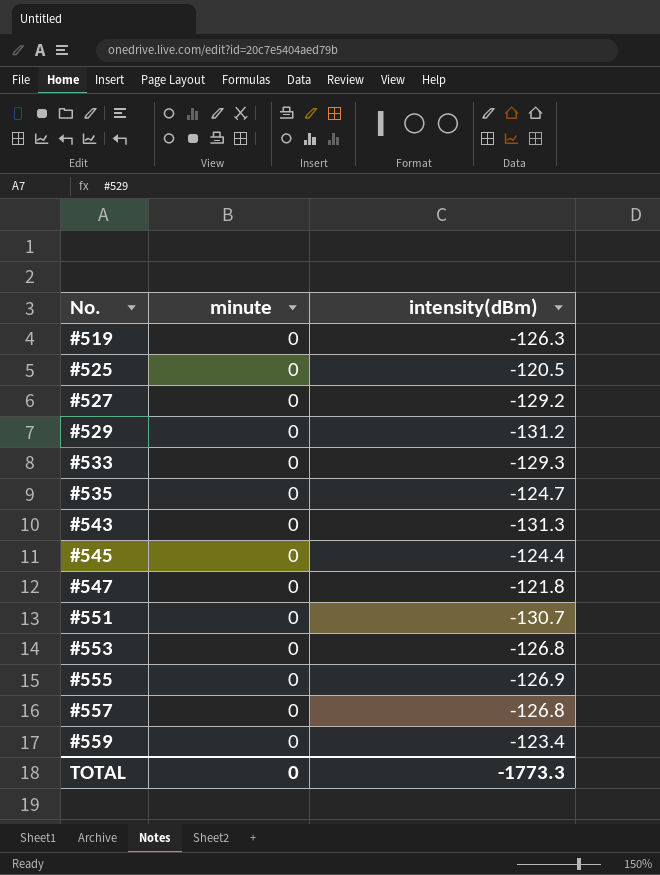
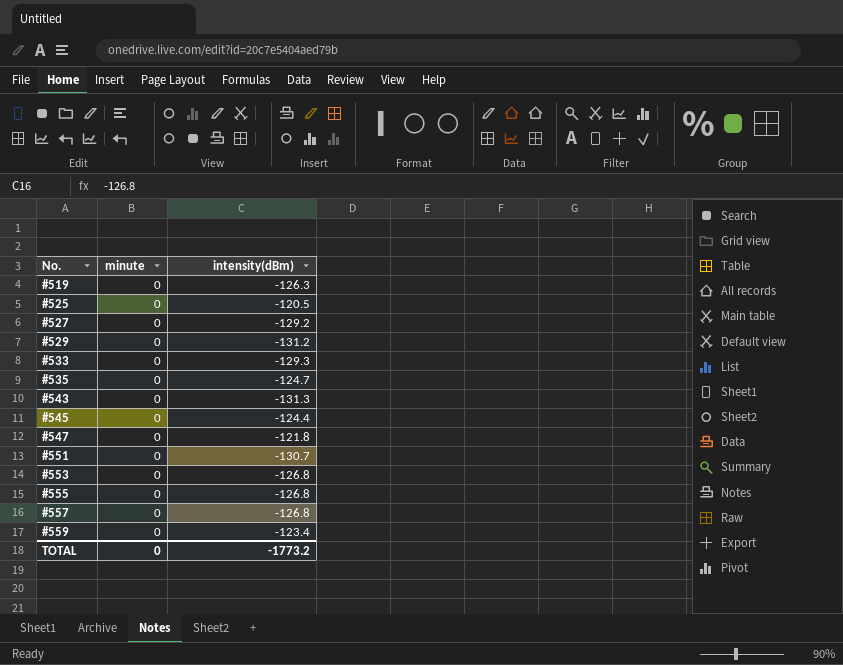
#555 | intensity(dBm): -126.9 -> -126.8
TOTAL | intensity(dBm): -1773.3 -> -1773.2

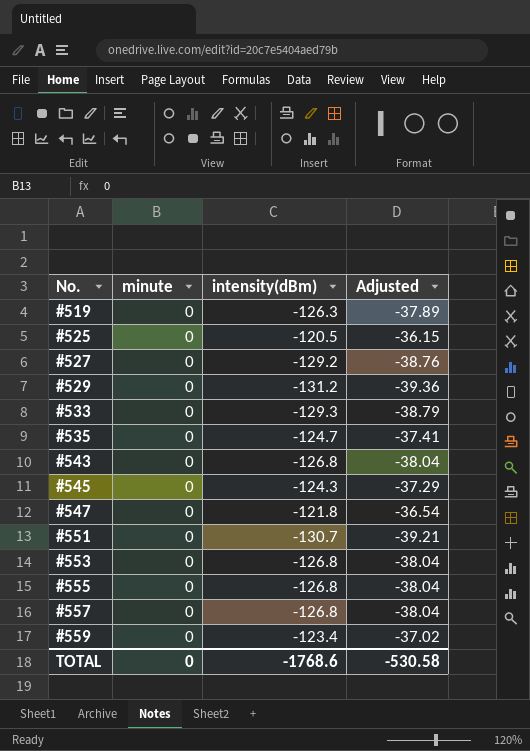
column Adjusted | formula: none -> [intensity(dBm)] * 0.3
#543 | intensity(dBm): -131.3 -> -126.8
#545 | intensity(dBm): -124.4 -> -124.3
TOTAL | intensity(dBm): -1773.2 -> -1768.6

